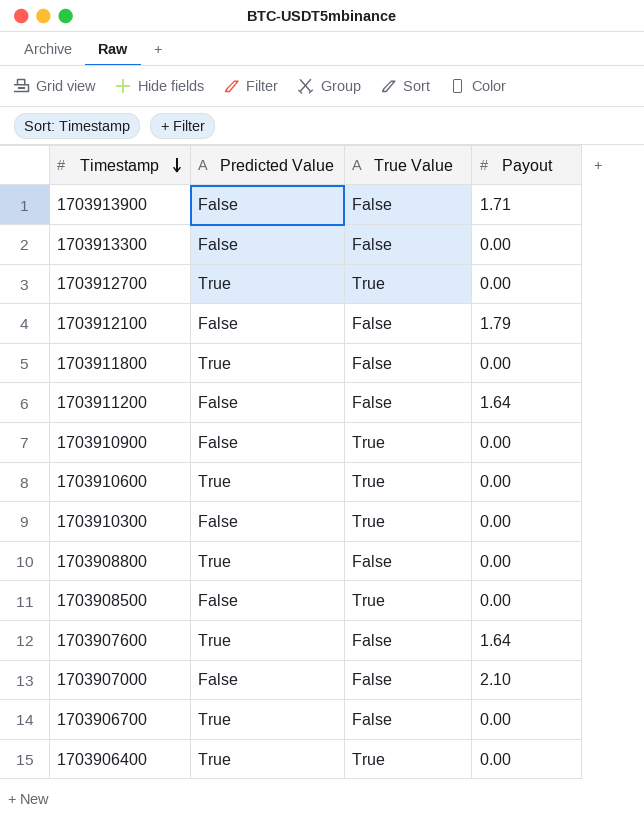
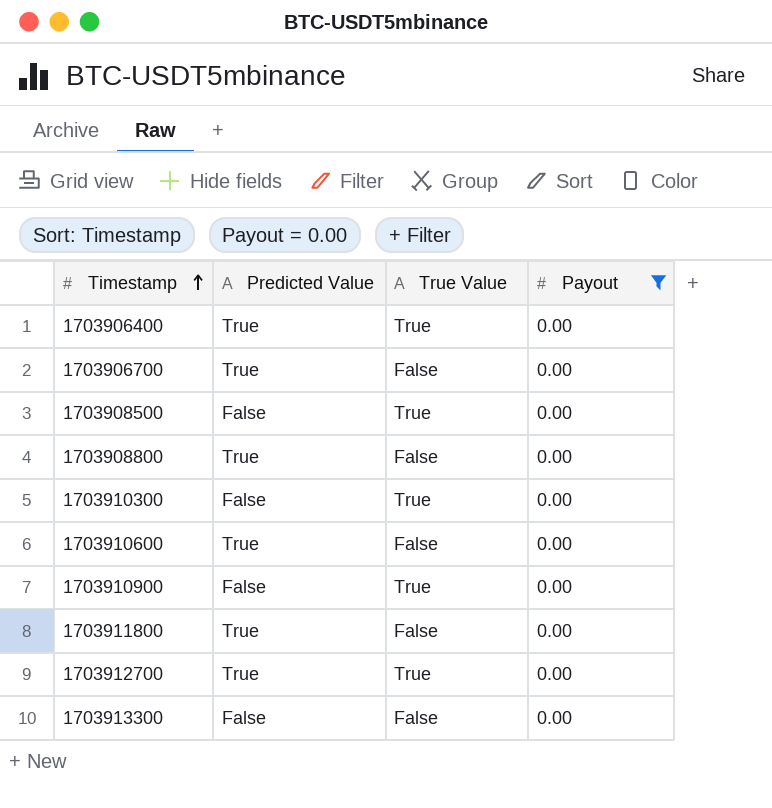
filter: none -> Payout = 0.00
row order: Timestamp descending -> Timestamp ascending
1703910600 | True Value: True -> False

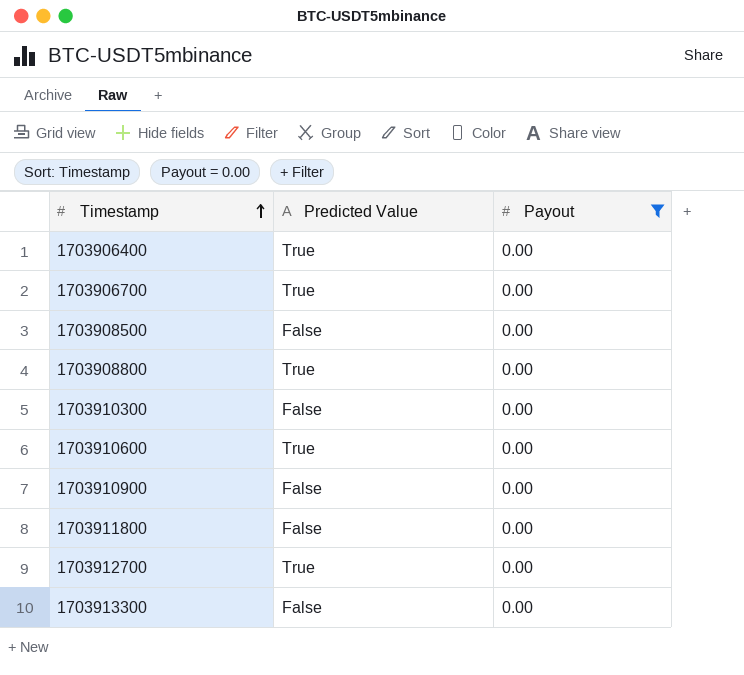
column True Value | position: 3 -> none
1703911800 | Predicted Value: True -> False

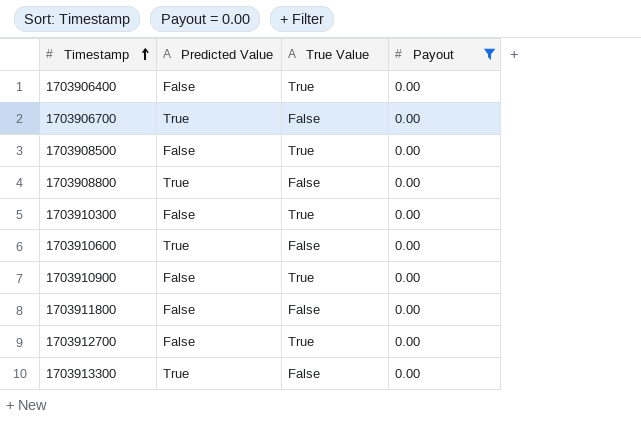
column True Value | position: none -> 3
1703906400 | Predicted Value: True -> False
1703912700 | Predicted Value: True -> False
1703913300 | Predicted Value: False -> True

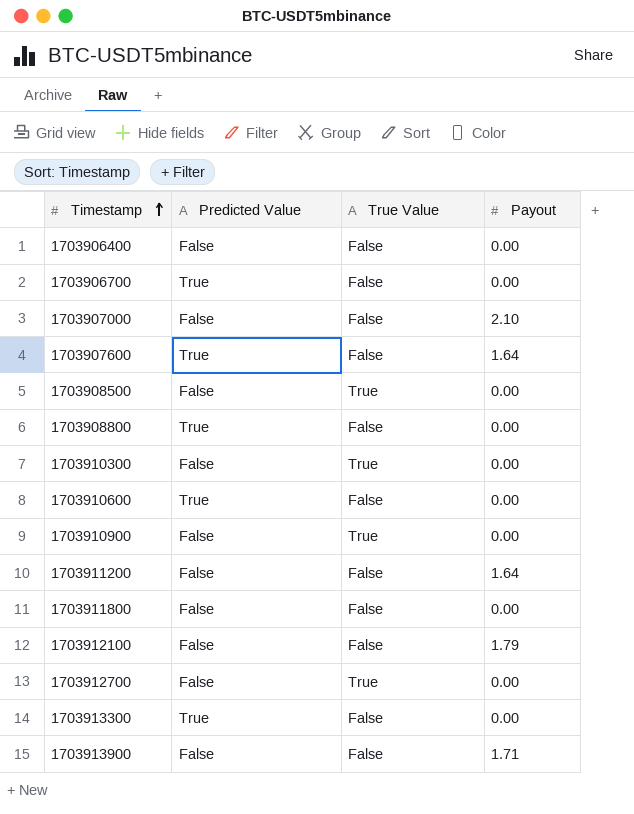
filter: Payout = 0.00 -> none
1703906400 | True Value: True -> False

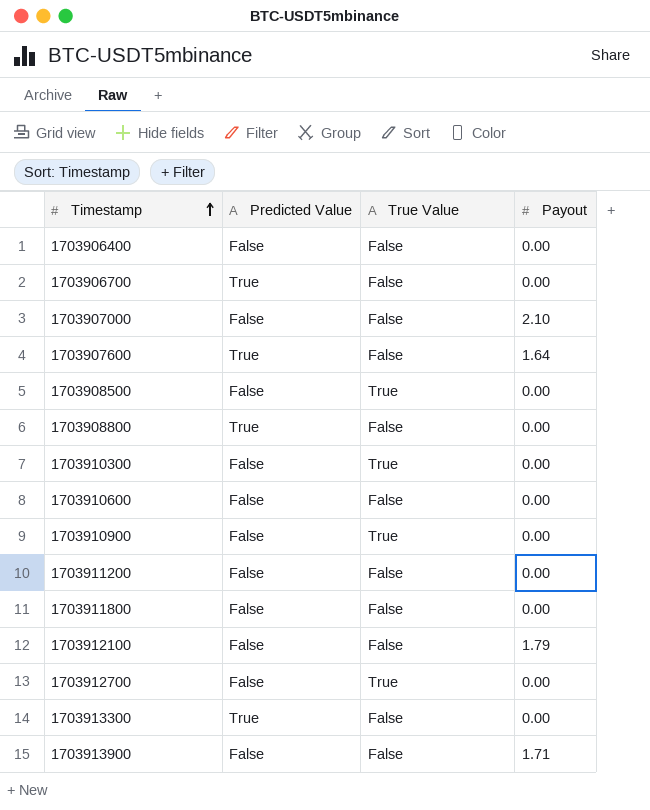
1703910600 | Predicted Value: True -> False
1703911200 | Payout: 1.64 -> 0.00

